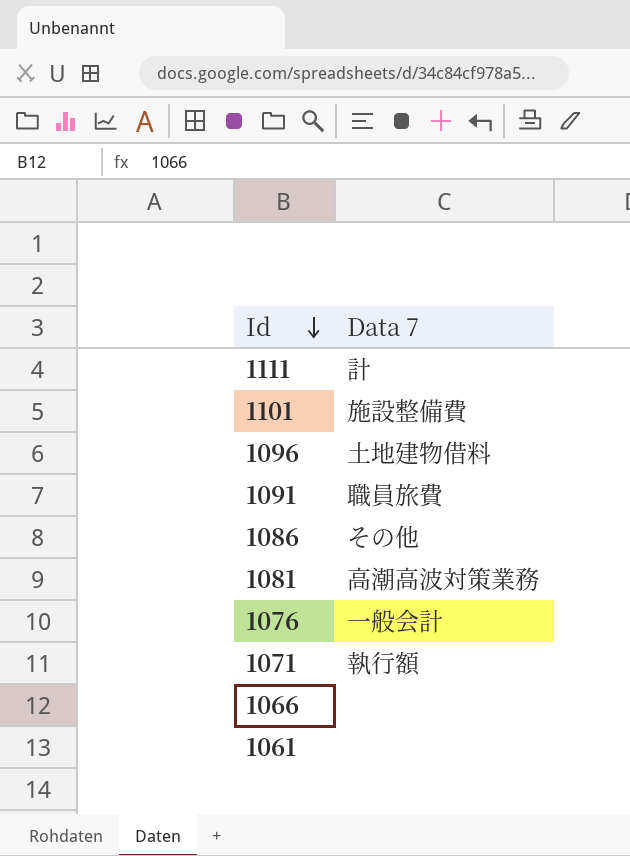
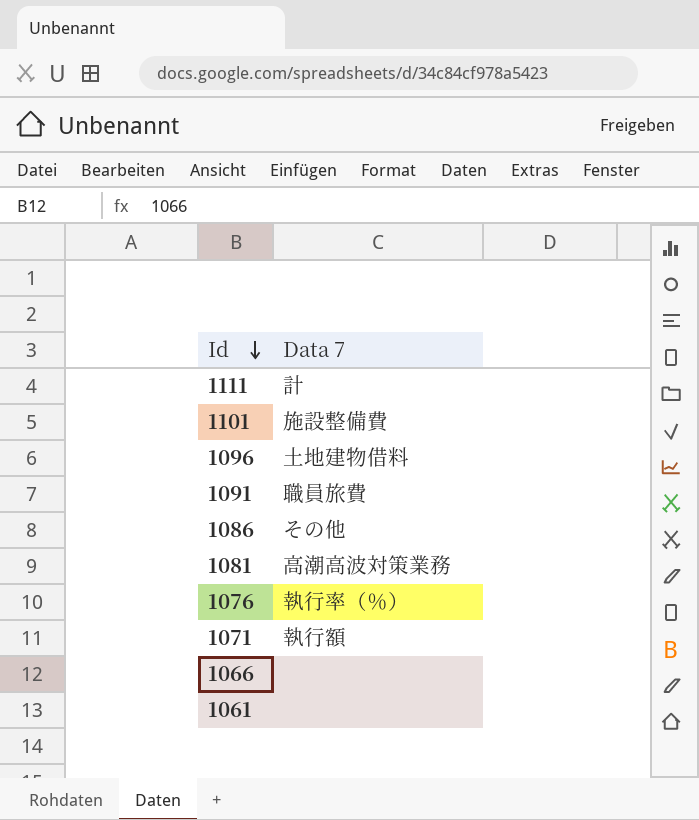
1076 | Data 7: 一般会計 -> 執行率（％）

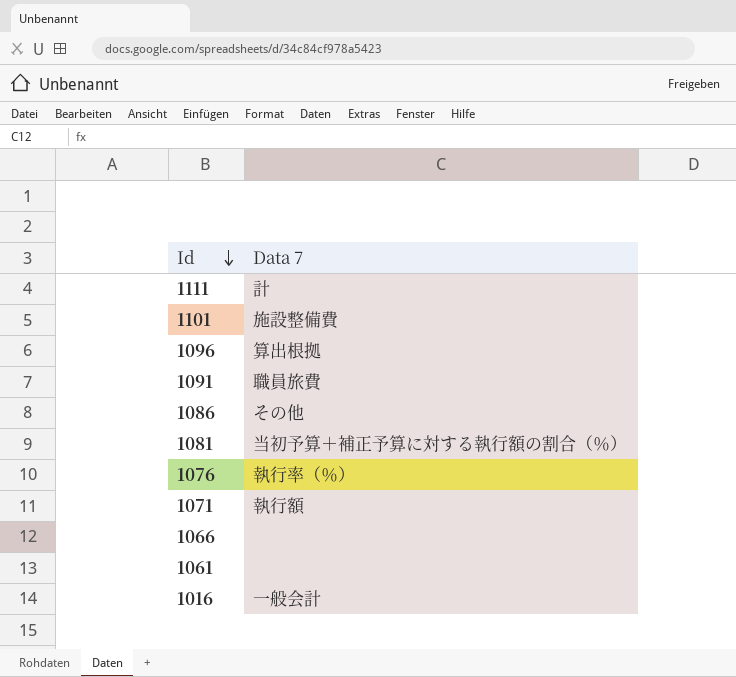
1096 | Data 7: 土地建物借料 -> 算出根拠
1081 | Data 7: 高潮高波対策業務 -> 当初予算＋補正予算に対する執行額の割合（％）
row 1016: none -> 一般会計

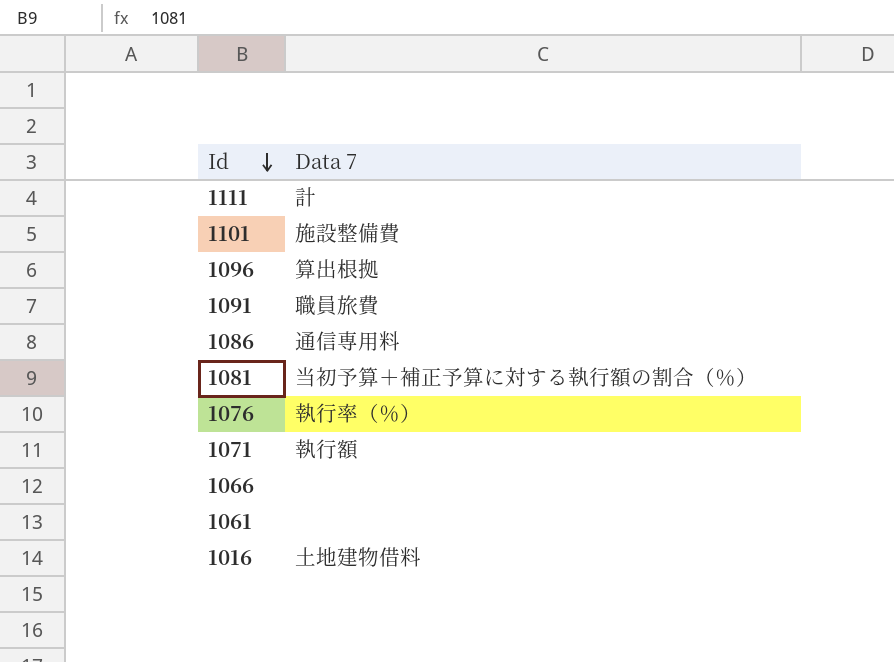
1086 | Data 7: その他 -> 通信専用料
1016 | Data 7: 一般会計 -> 土地建物借料

